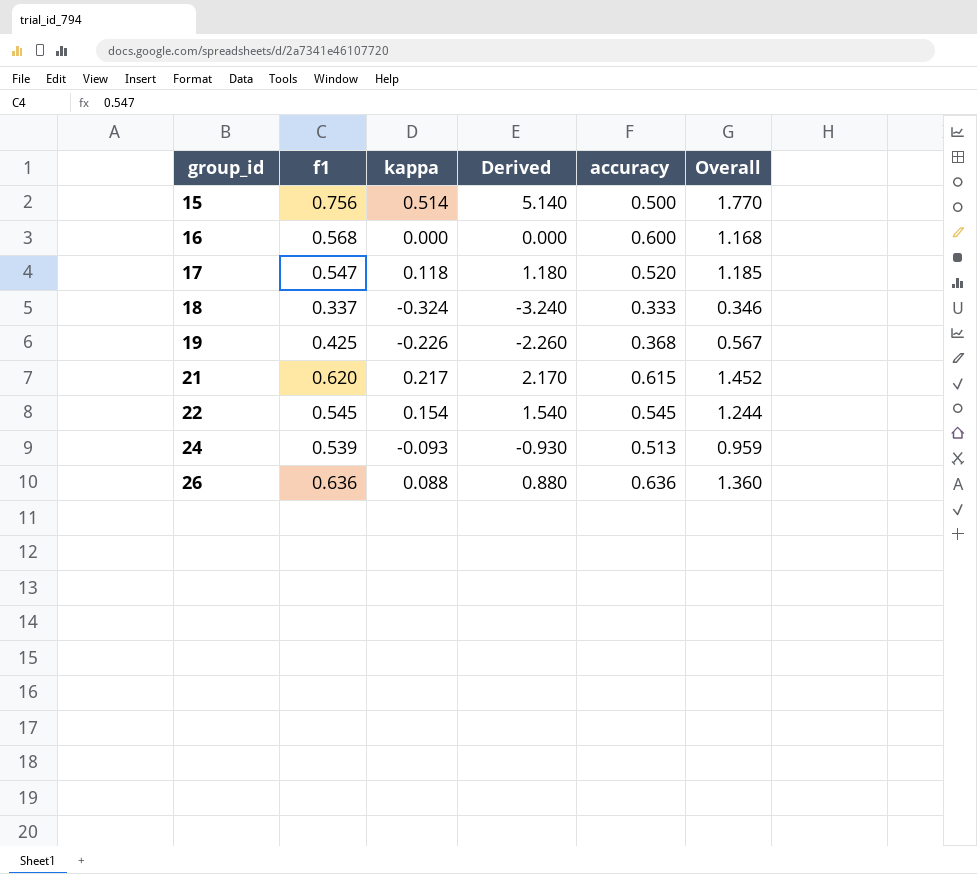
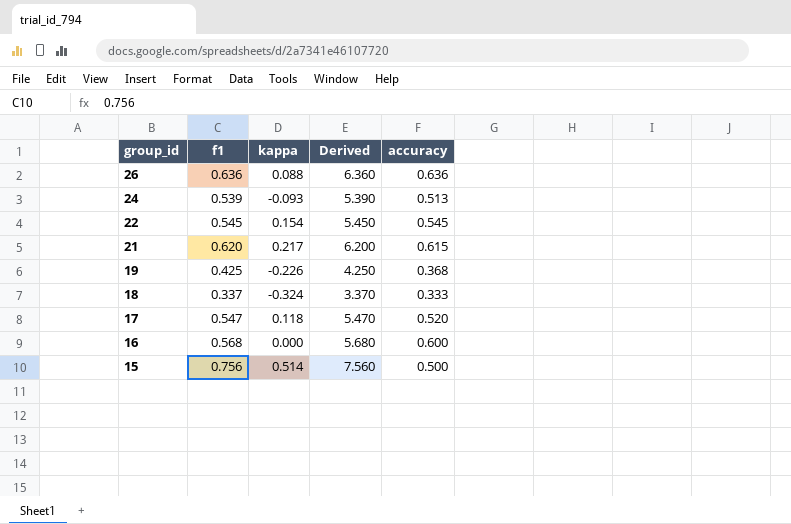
row order: group_id ascending -> group_id descending
column Overall | formula: [f1] + [kappa] + [accuracy] -> none
column Derived | formula: [kappa] * 10 -> [f1] * 10

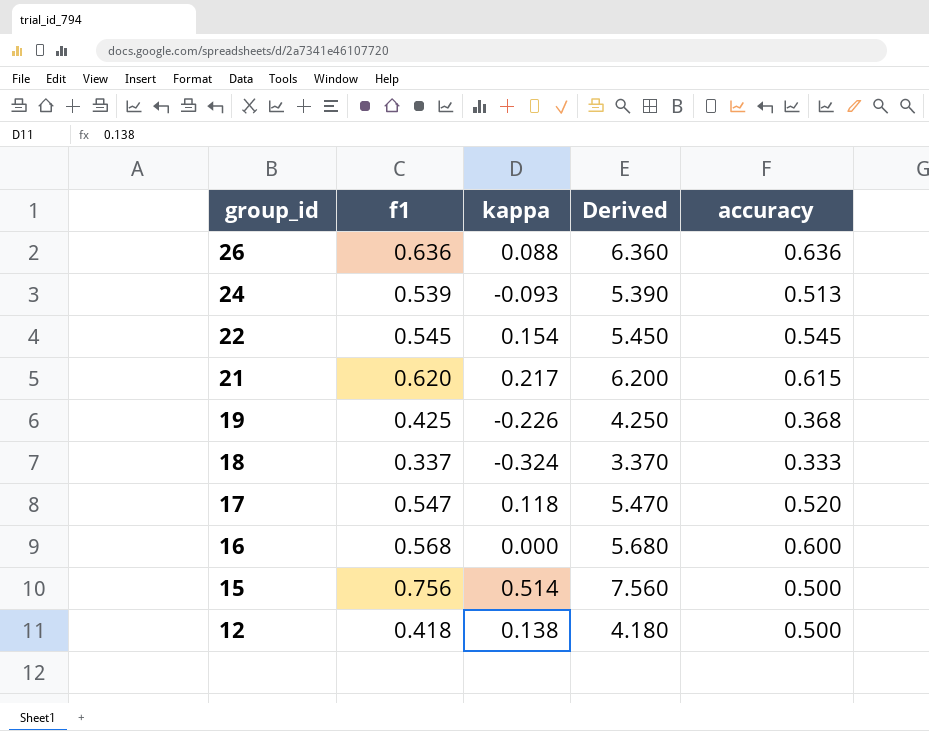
row 12: none -> 0.418 | 0.138 | 4.180 | 0.500

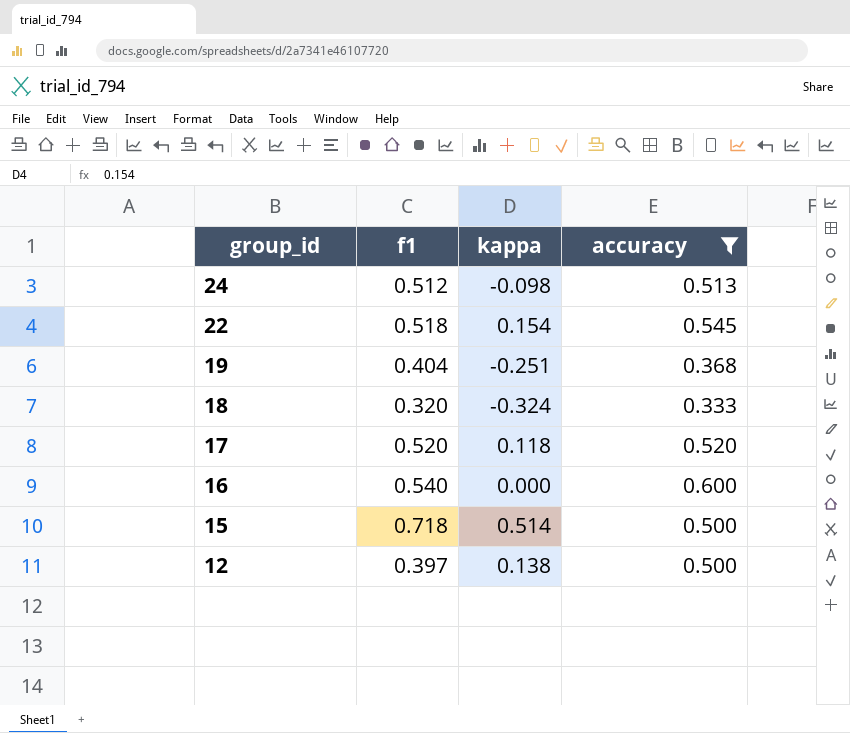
filter: none -> accuracy <= 0.600
column Derived | formula: [f1] * 10 -> none
24 | f1: 0.539 -> 0.512
24 | kappa: -0.093 -> -0.098
22 | f1: 0.545 -> 0.518
19 | f1: 0.425 -> 0.404
19 | kappa: -0.226 -> -0.251
18 | f1: 0.337 -> 0.320
17 | f1: 0.547 -> 0.520
16 | f1: 0.568 -> 0.540
15 | f1: 0.756 -> 0.718
12 | f1: 0.418 -> 0.397

